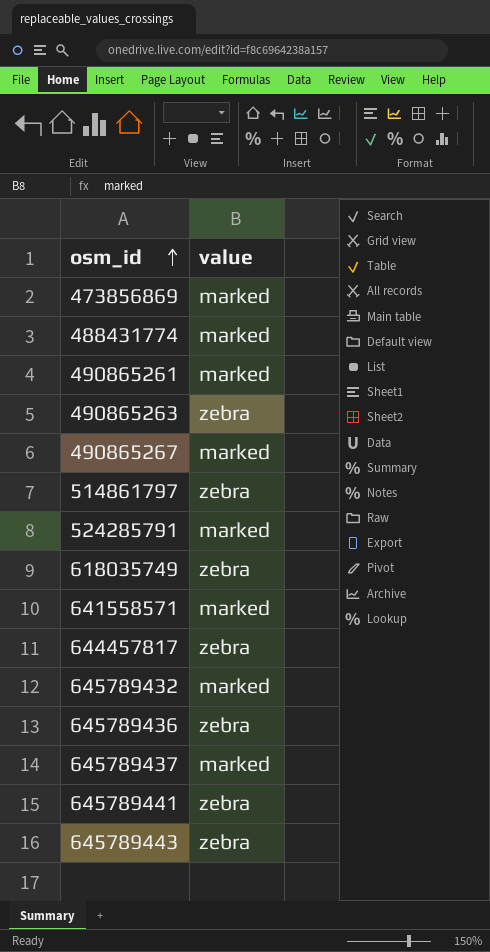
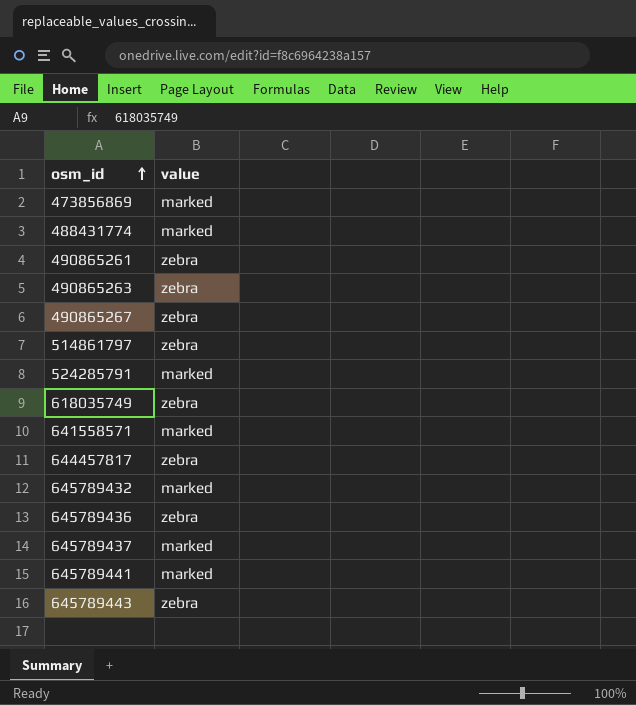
490865261 | value: marked -> zebra
490865267 | value: marked -> zebra
645789441 | value: zebra -> marked

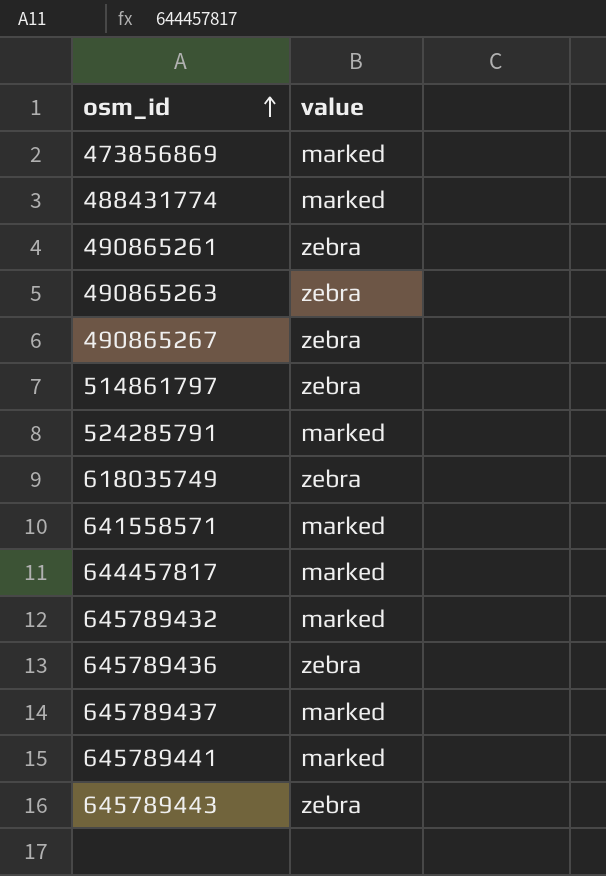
644457817 | value: zebra -> marked

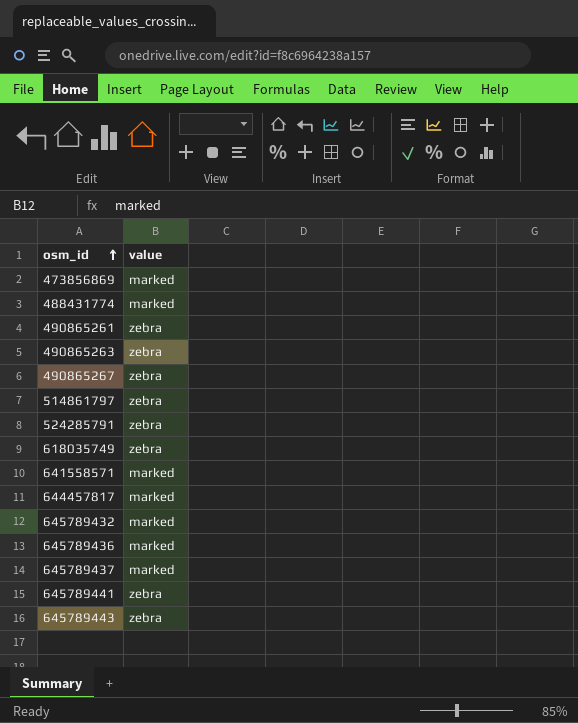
524285791 | value: marked -> zebra
645789436 | value: zebra -> marked
645789441 | value: marked -> zebra

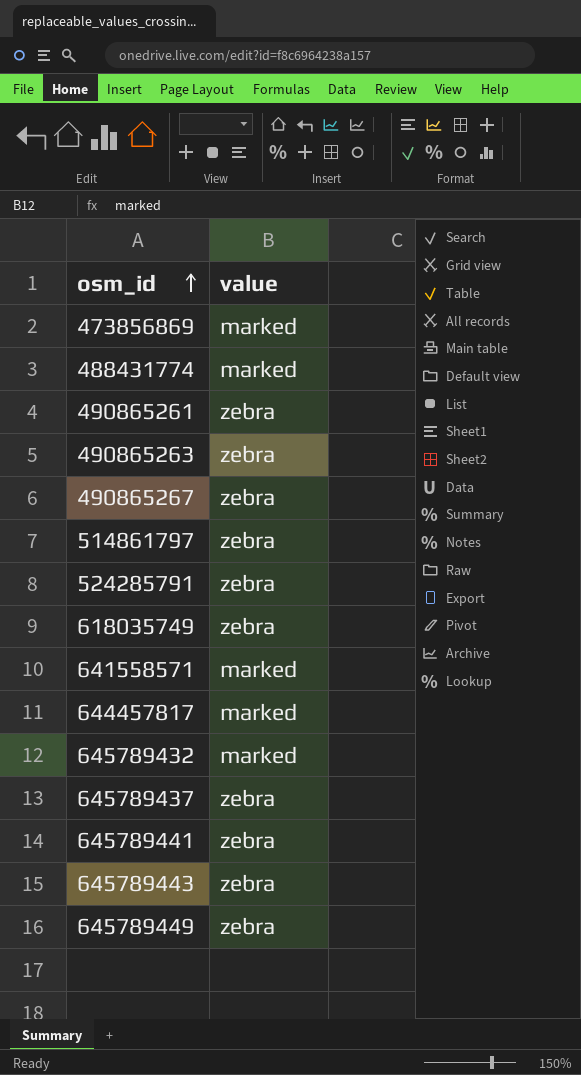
row 645789436: marked -> none
645789437 | value: marked -> zebra
row 645789449: none -> zebra

